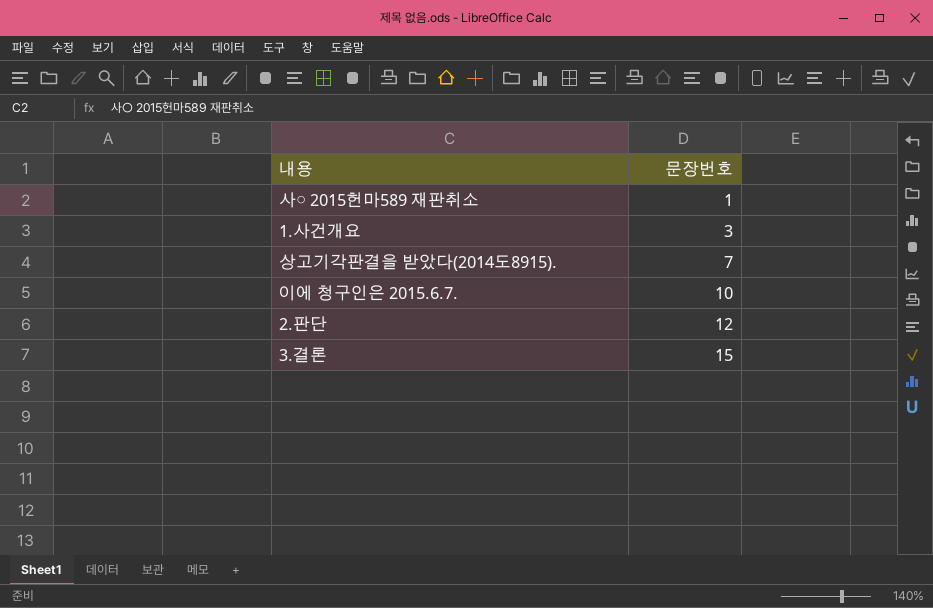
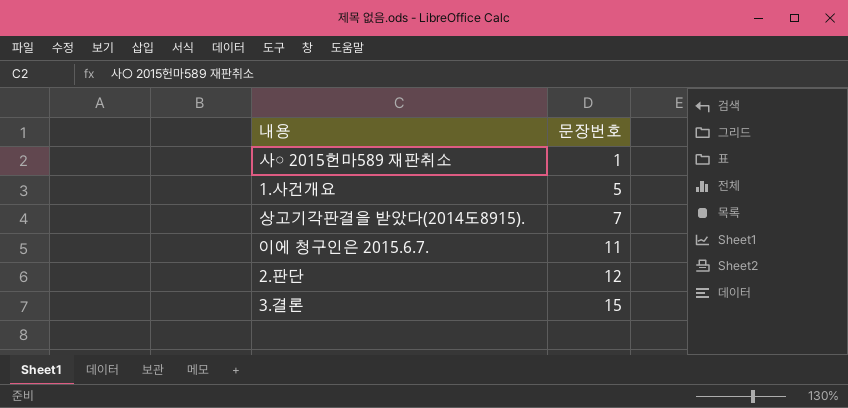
1.사건개요 | 문장번호: 3 -> 5
이에 청구인은 2015.6.7. | 문장번호: 10 -> 11

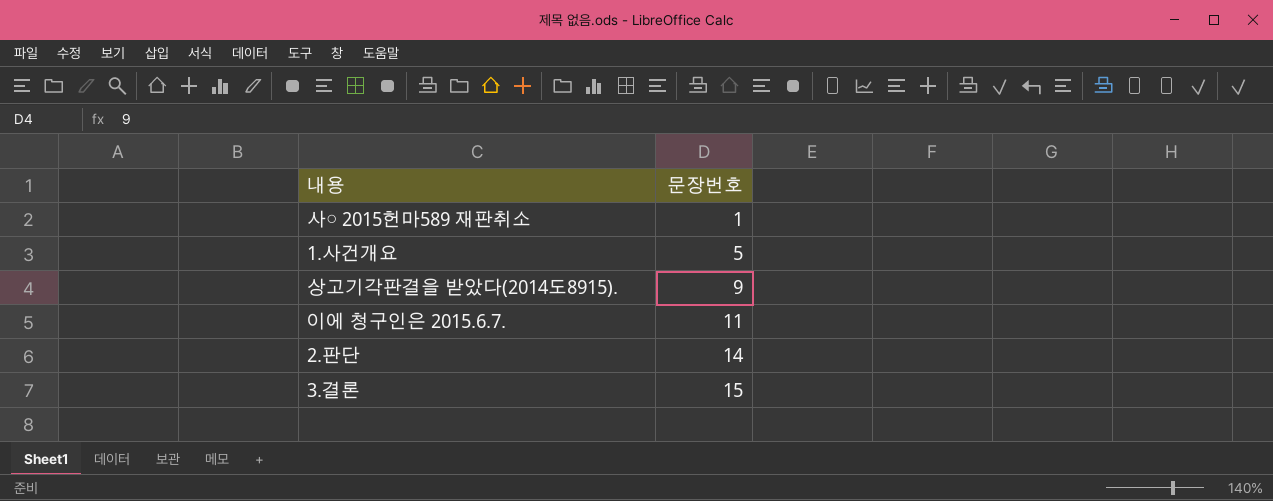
상고기각판결을 받았다(2014도8915). | 문장번호: 7 -> 9
2.판단 | 문장번호: 12 -> 14

